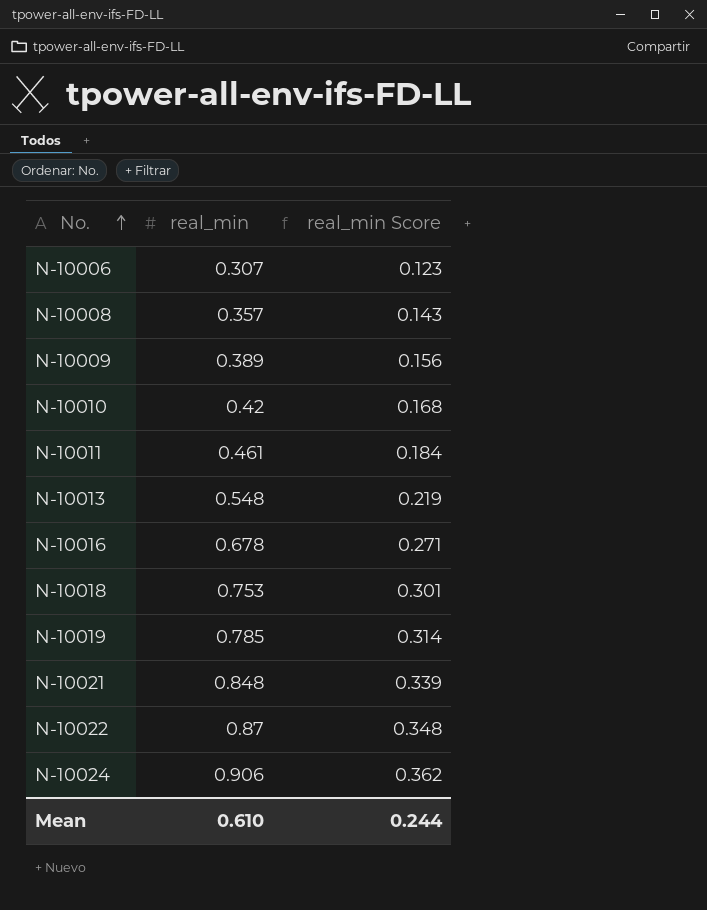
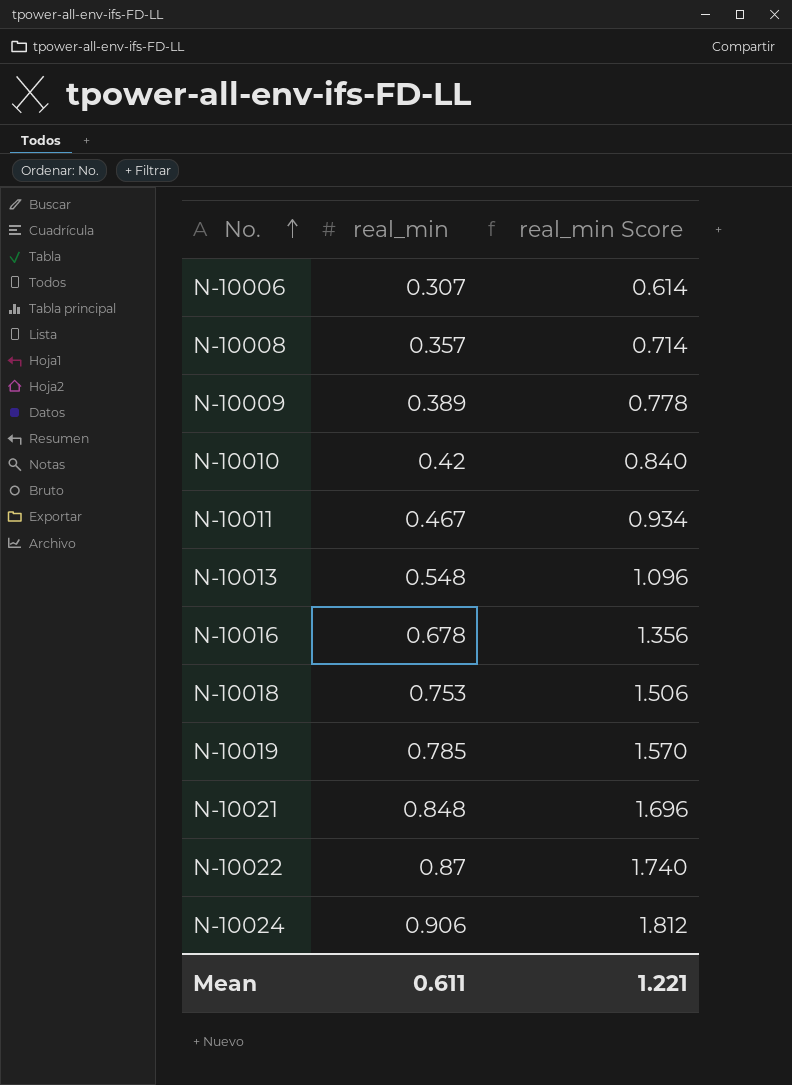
column real_min Score | formula: [real_min] * 0.4 -> [real_min] * 2
N-10011 | real_min: 0.461 -> 0.467
Mean | real_min: 0.610 -> 0.611
Mean | real_min Score: 0.244 -> 1.221

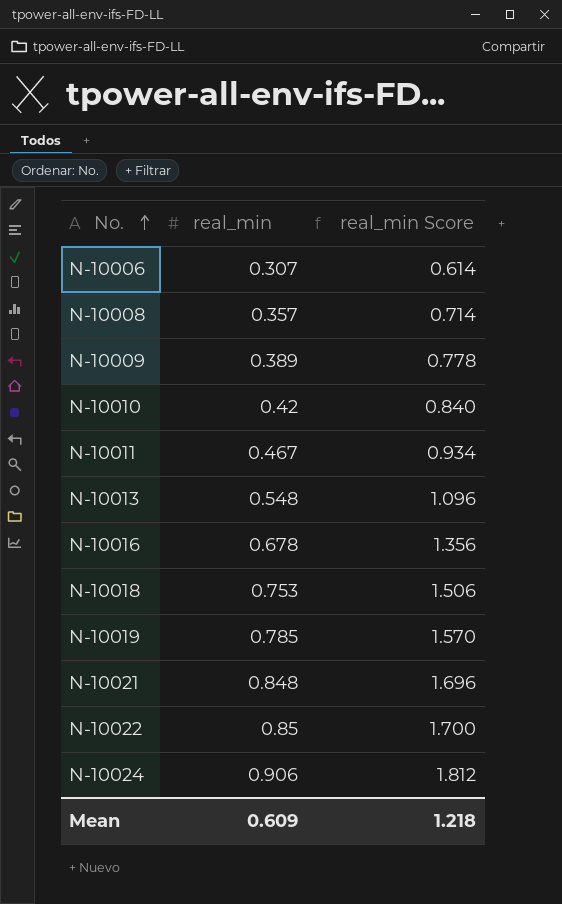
N-10022 | real_min: 0.87 -> 0.85
N-10022 | real_min Score: 1.740 -> 1.700
Mean | real_min: 0.611 -> 0.609
Mean | real_min Score: 1.221 -> 1.218

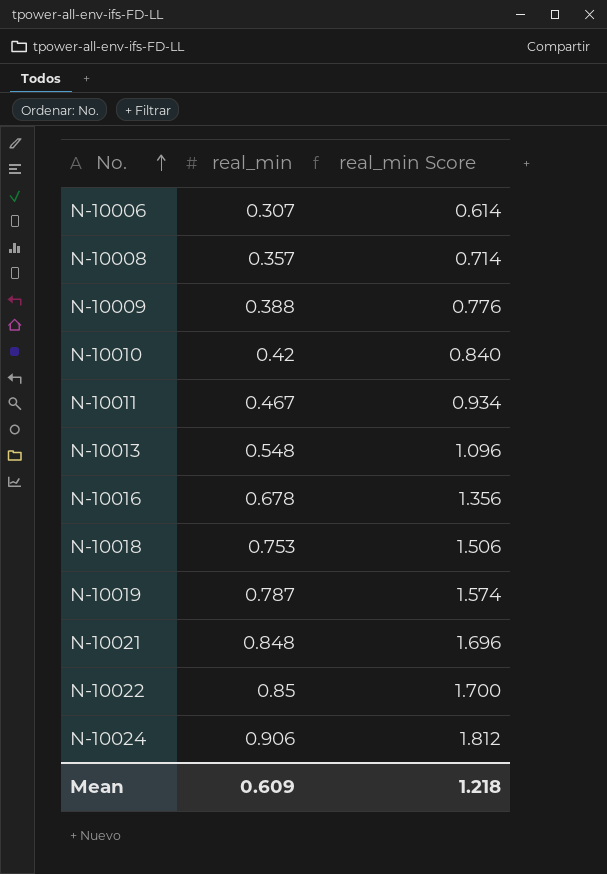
N-10009 | real_min: 0.389 -> 0.388
N-10009 | real_min Score: 0.778 -> 0.776
N-10019 | real_min: 0.785 -> 0.787
N-10019 | real_min Score: 1.570 -> 1.574

